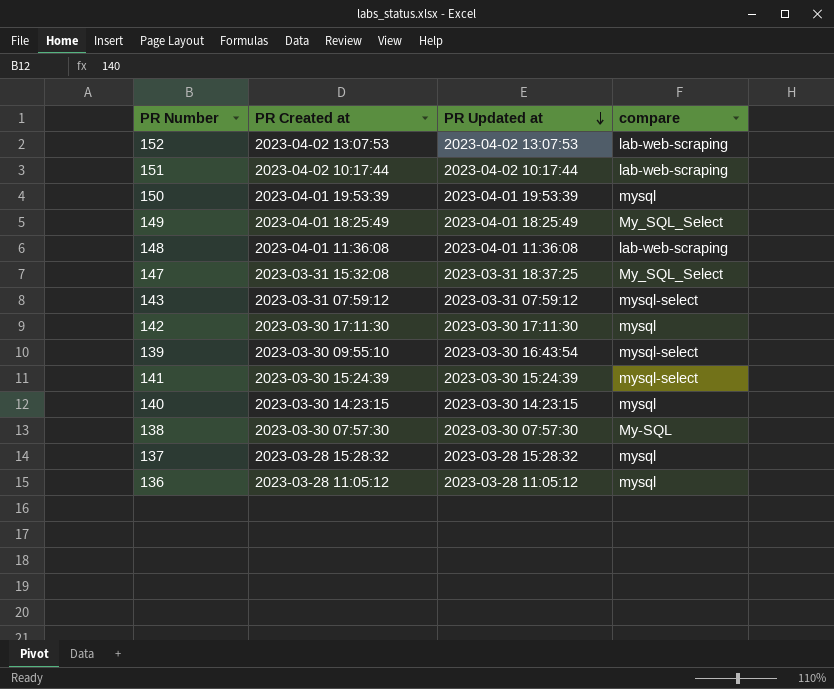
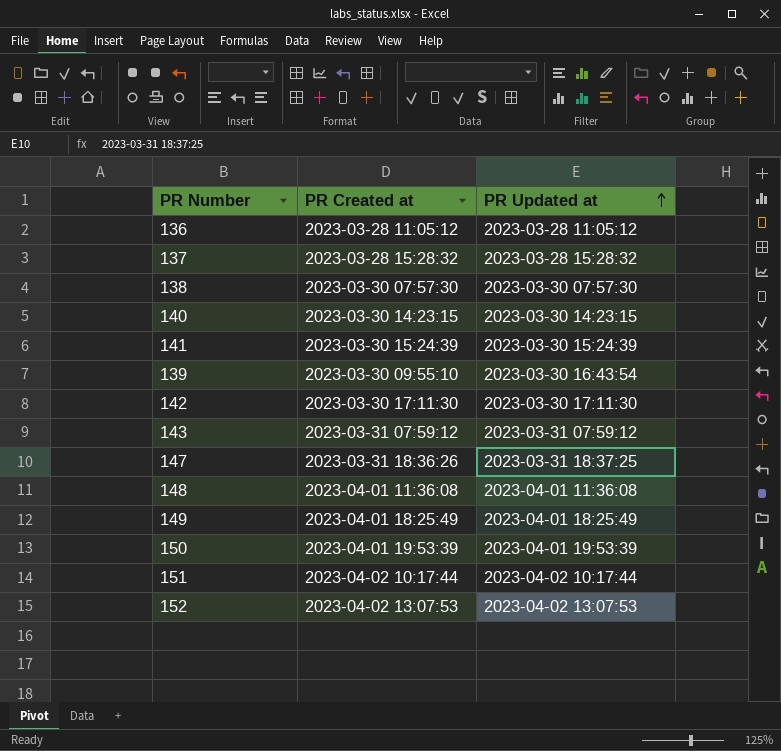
row order: PR Updated at descending -> PR Updated at ascending
column compare | position: 4 -> none
147 | PR Created at: 2023-03-31 15:32:08 -> 2023-03-31 18:36:26

